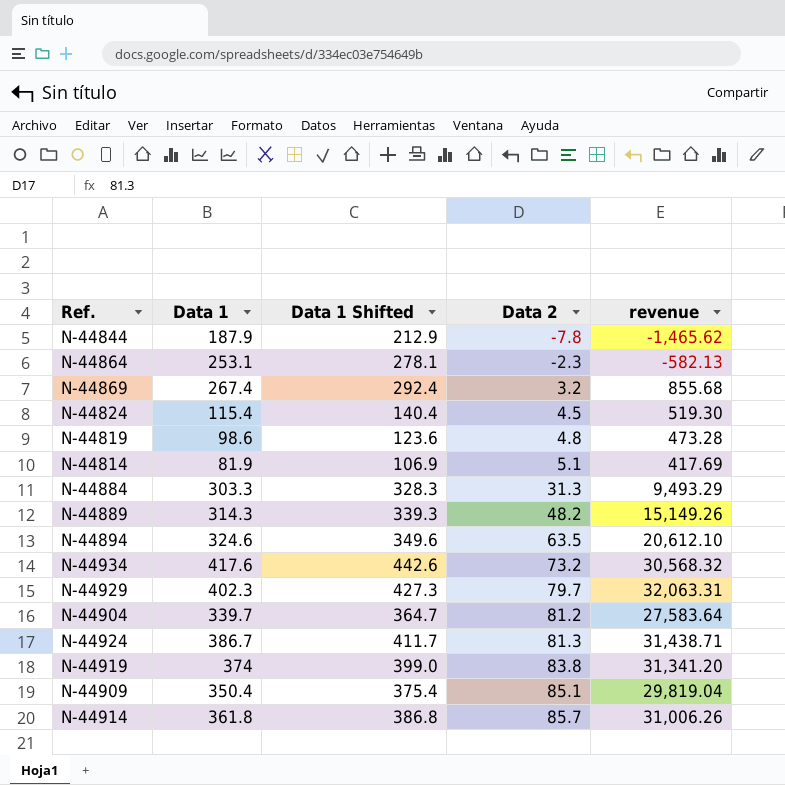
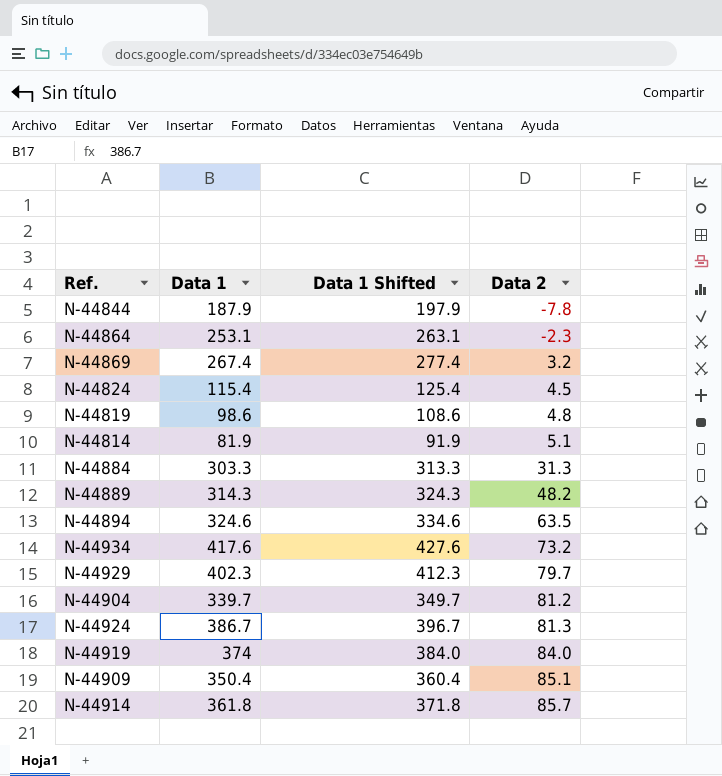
column revenue | formula: [Data 1] * [Data 2] -> none
column Data 1 Shifted | formula: [Data 1] + 25 -> [Data 1] + 10
N-44919 | Data 2: 83.8 -> 84.0

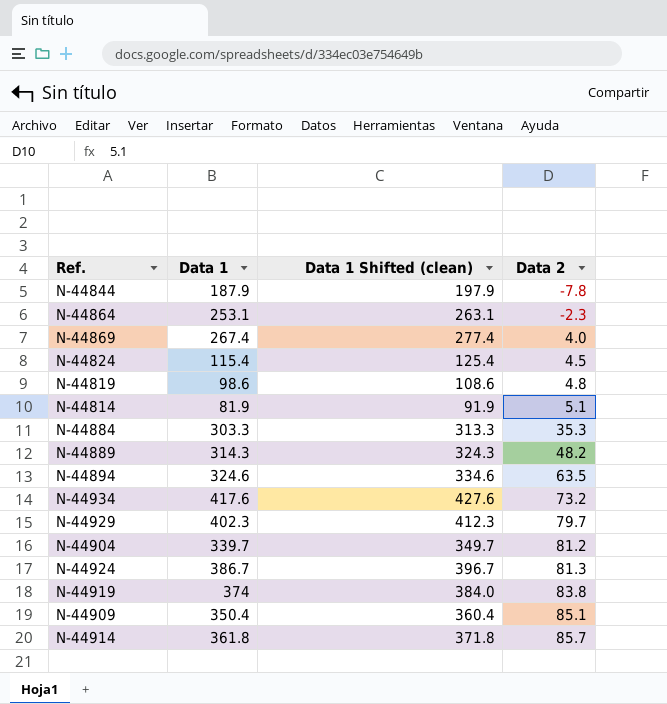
column name: Data 1 Shifted -> Data 1 Shifted (clean)
N-44869 | Data 2: 3.2 -> 4.0
N-44884 | Data 2: 31.3 -> 35.3
N-44919 | Data 2: 84.0 -> 83.8

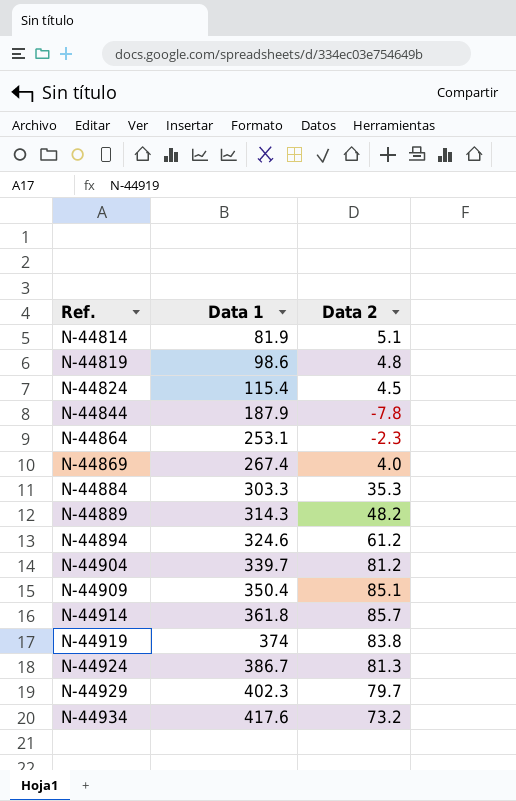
row order: Data 2 ascending -> Ref. ascending
column Data 1 Shifted (clean) | formula: [Data 1] + 10 -> none
N-44894 | Data 2: 63.5 -> 61.2

